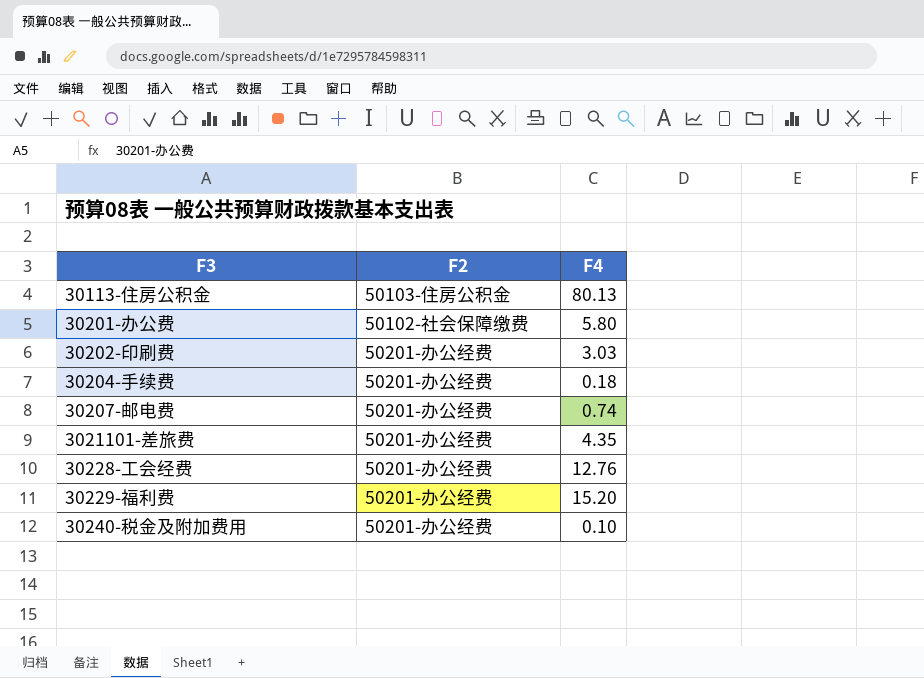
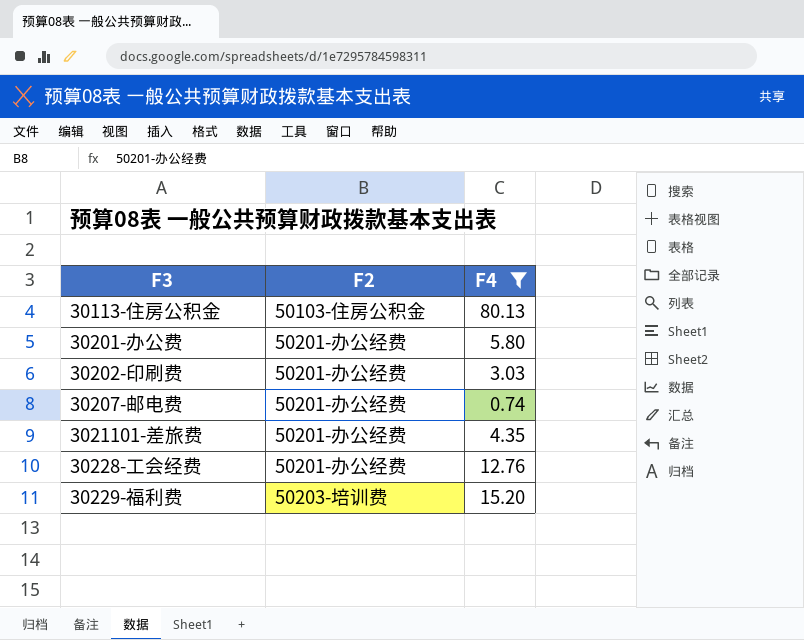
filter: none -> F4 >= 0.74
30201-办公费 | F2: 50102-社会保障缴费 -> 50201-办公经费
30229-福利费 | F2: 50201-办公经费 -> 50203-培训费

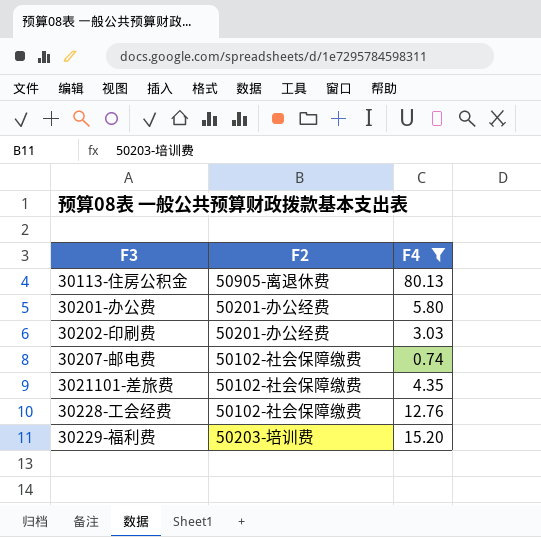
30113-住房公积金 | F2: 50103-住房公积金 -> 50905-离退休费
30207-邮电费 | F2: 50201-办公经费 -> 50102-社会保障缴费
3021101-差旅费 | F2: 50201-办公经费 -> 50102-社会保障缴费
30228-工会经费 | F2: 50201-办公经费 -> 50102-社会保障缴费

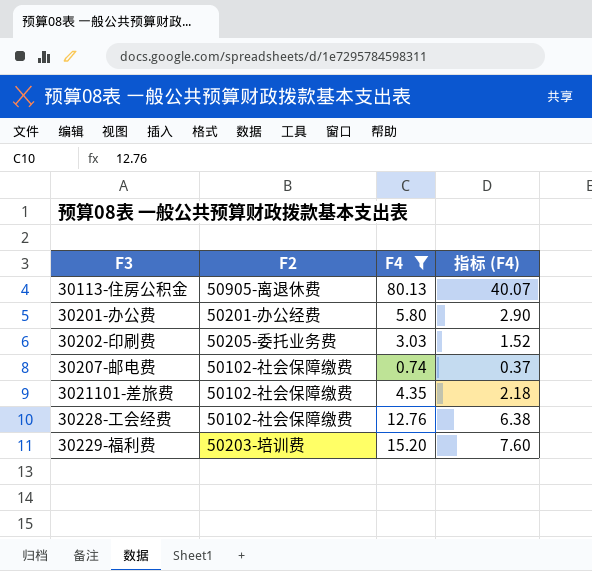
column 指标 (F4) | formula: none -> [F4] * 0.5
30202-印刷费 | F2: 50201-办公经费 -> 50205-委托业务费

